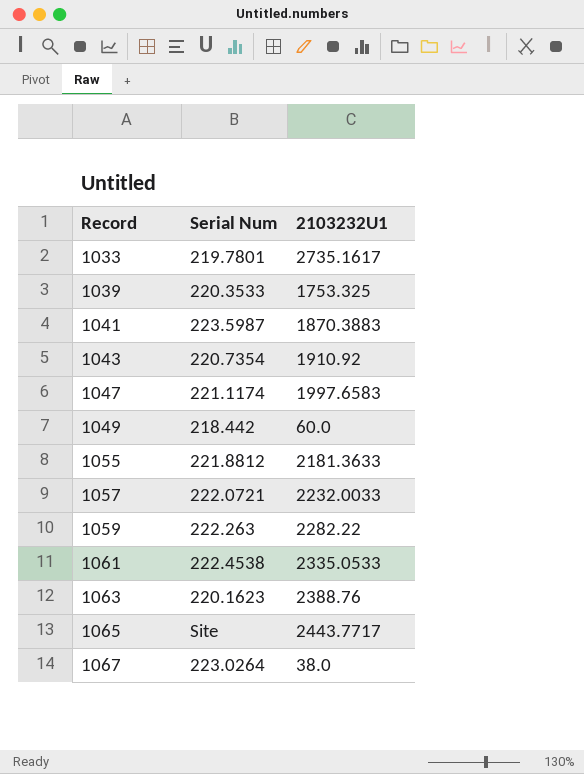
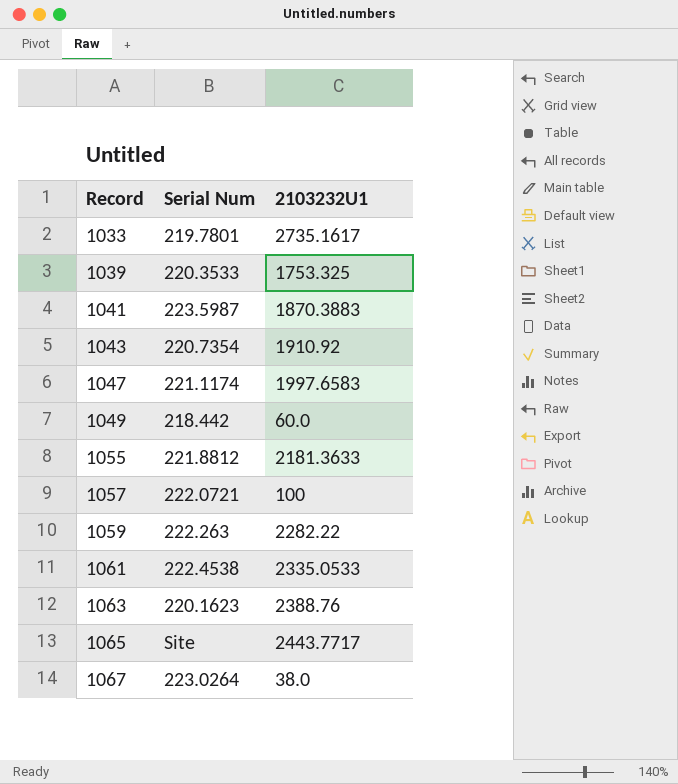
1057 | 2103232U1: 2232.0033 -> 100

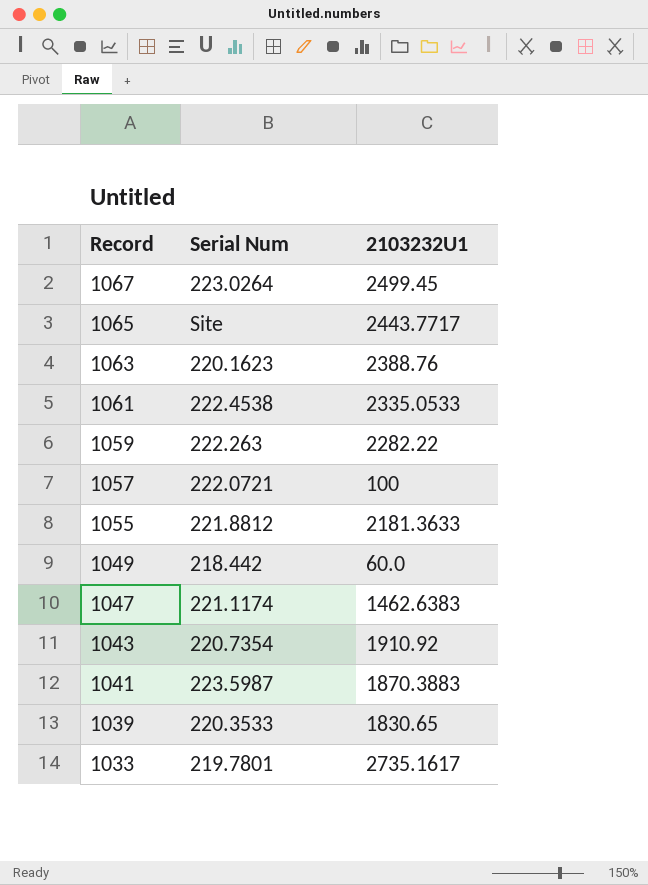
row order: Record ascending -> Record descending
1067 | 2103232U1: 38.0 -> 2499.45
1047 | 2103232U1: 1997.6583 -> 1462.6383
1039 | 2103232U1: 1753.325 -> 1830.65

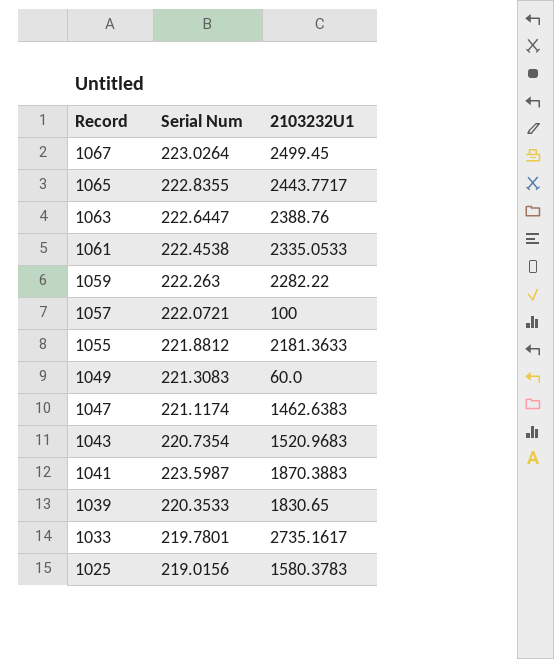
1065 | Serial Num: Site -> 222.8355
1063 | Serial Num: 220.1623 -> 222.6447
1049 | Serial Num: 218.442 -> 221.3083
1043 | 2103232U1: 1910.92 -> 1520.9683
row 1025: none -> 219.0156 | 1580.3783

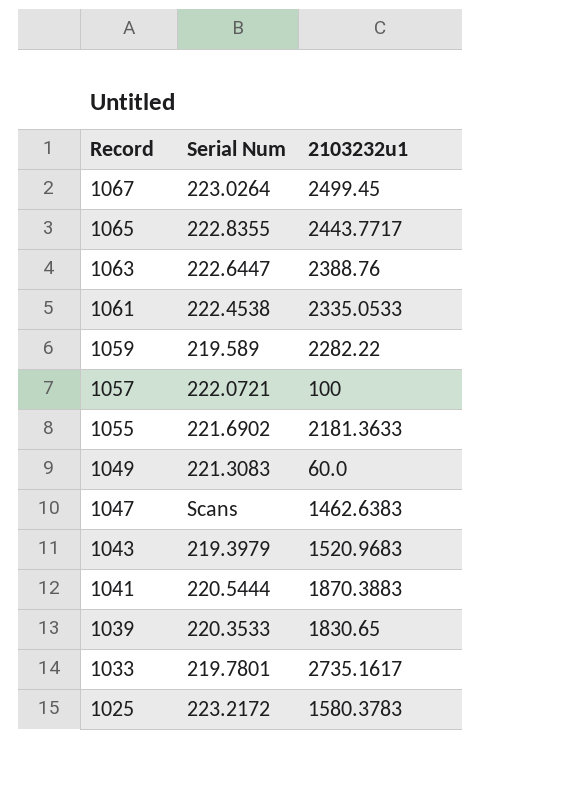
column name: 2103232U1 -> 2103232u1
1059 | Serial Num: 222.263 -> 219.589
1055 | Serial Num: 221.8812 -> 221.6902
1047 | Serial Num: 221.1174 -> Scans
1043 | Serial Num: 220.7354 -> 219.3979
1041 | Serial Num: 223.5987 -> 220.5444
1025 | Serial Num: 219.0156 -> 223.2172

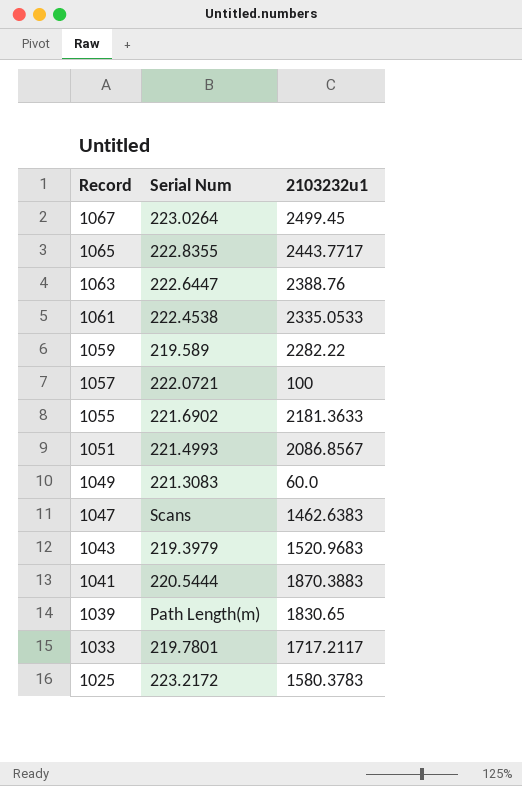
row 1051: none -> 221.4993 | 2086.8567
1039 | Serial Num: 220.3533 -> Path Length(m)
1033 | 2103232u1: 2735.1617 -> 1717.2117

